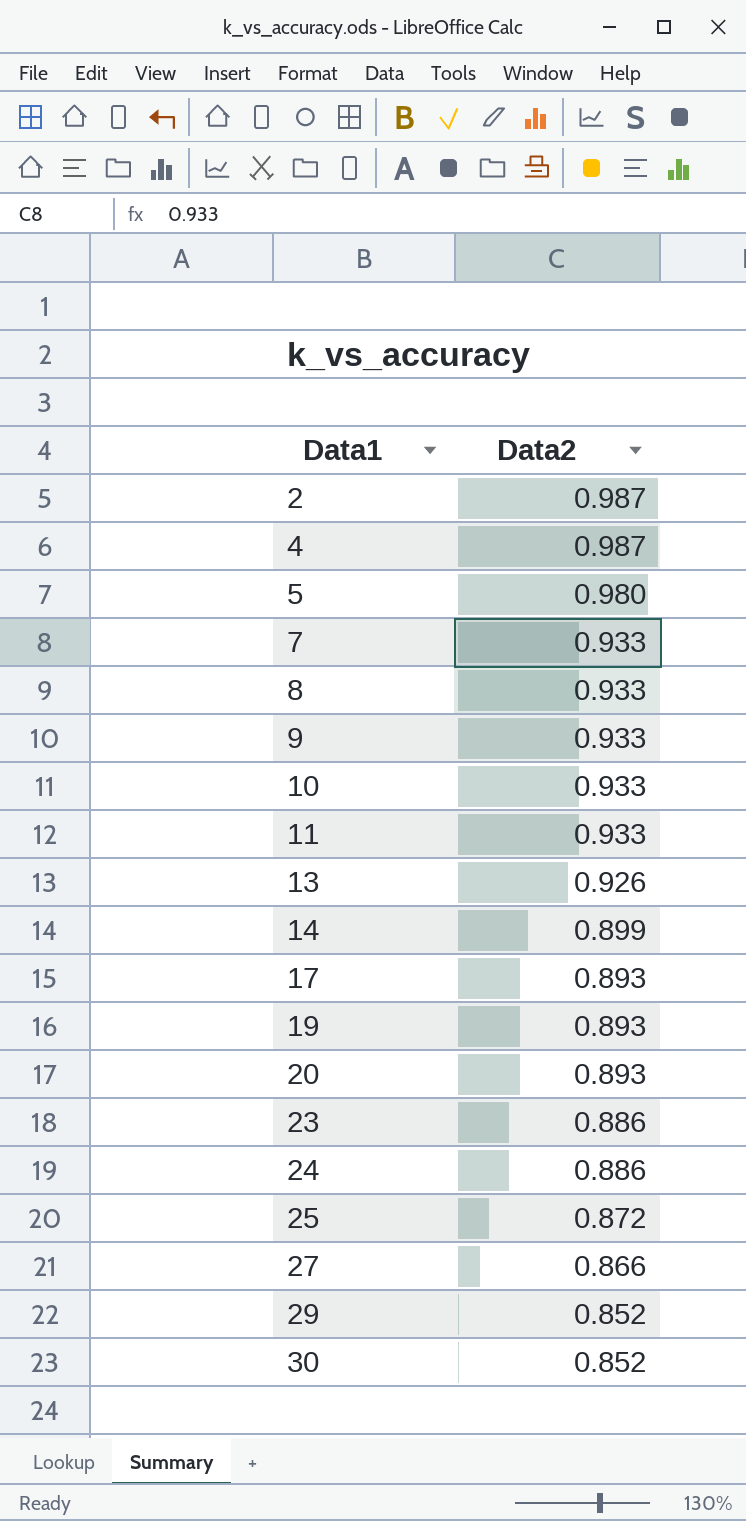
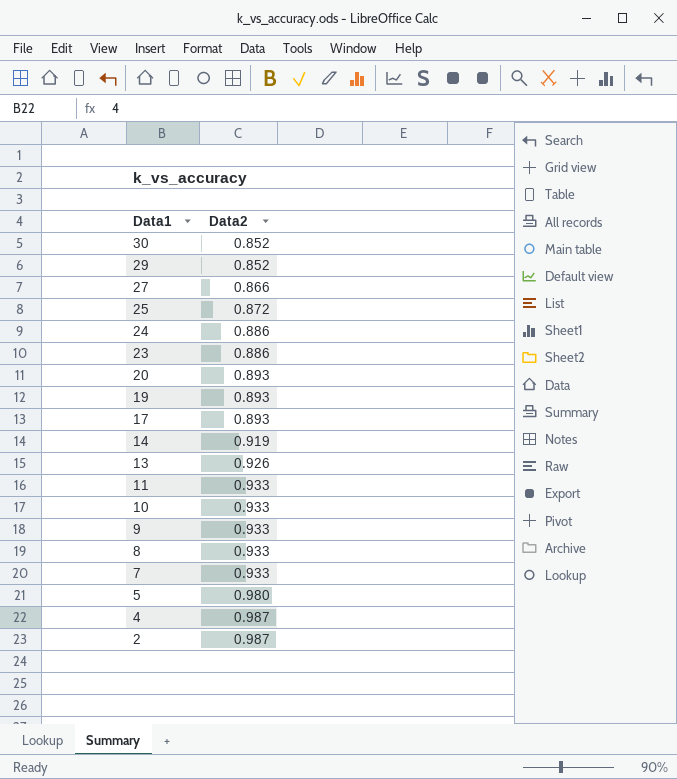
row order: Data1 ascending -> Data1 descending
14 | Data2: 0.899 -> 0.919

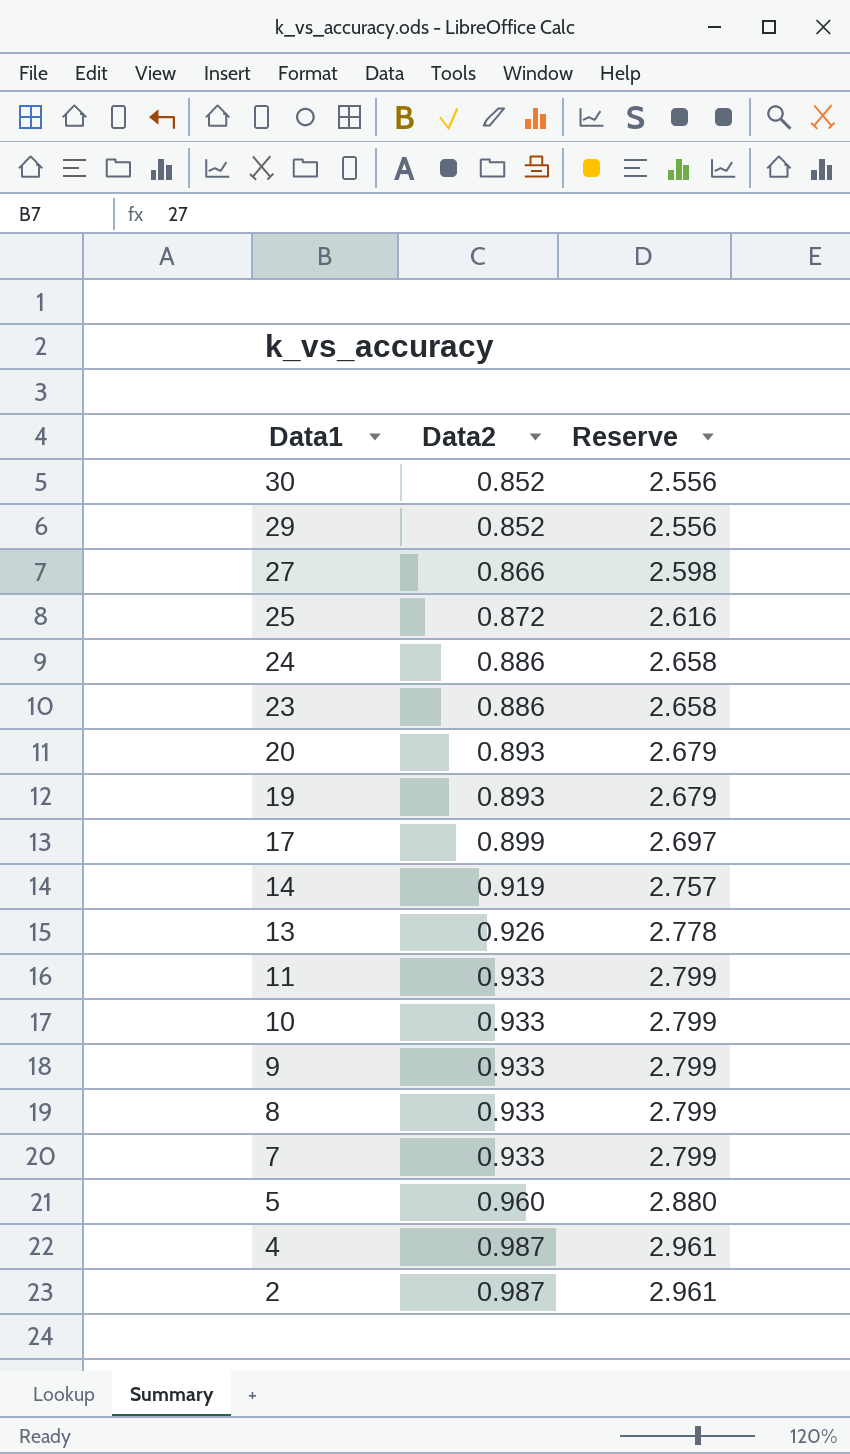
column Reserve | formula: none -> [Data2] * 3
17 | Data2: 0.893 -> 0.899
5 | Data2: 0.980 -> 0.960

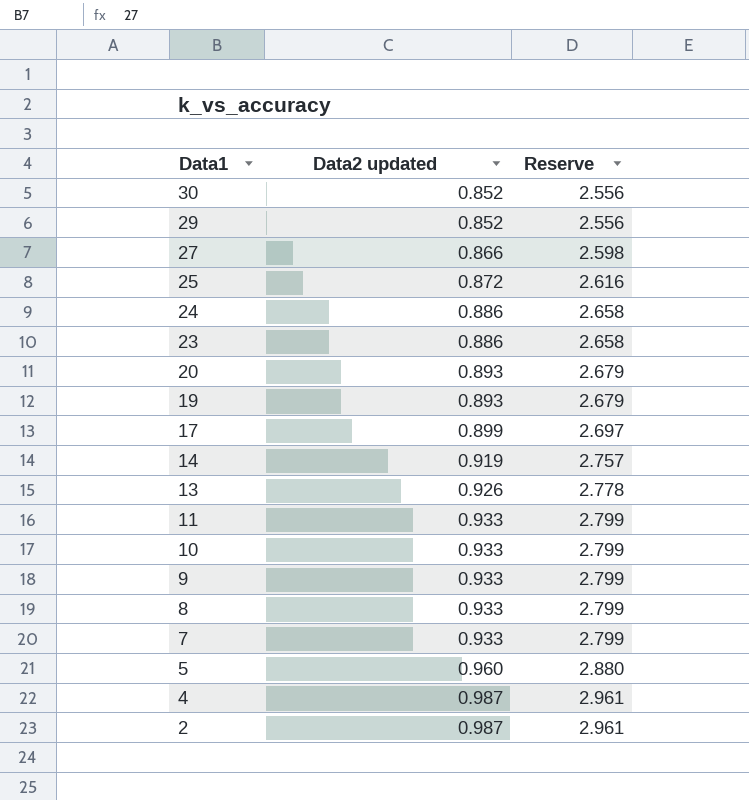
column name: Data2 -> Data2 updated

